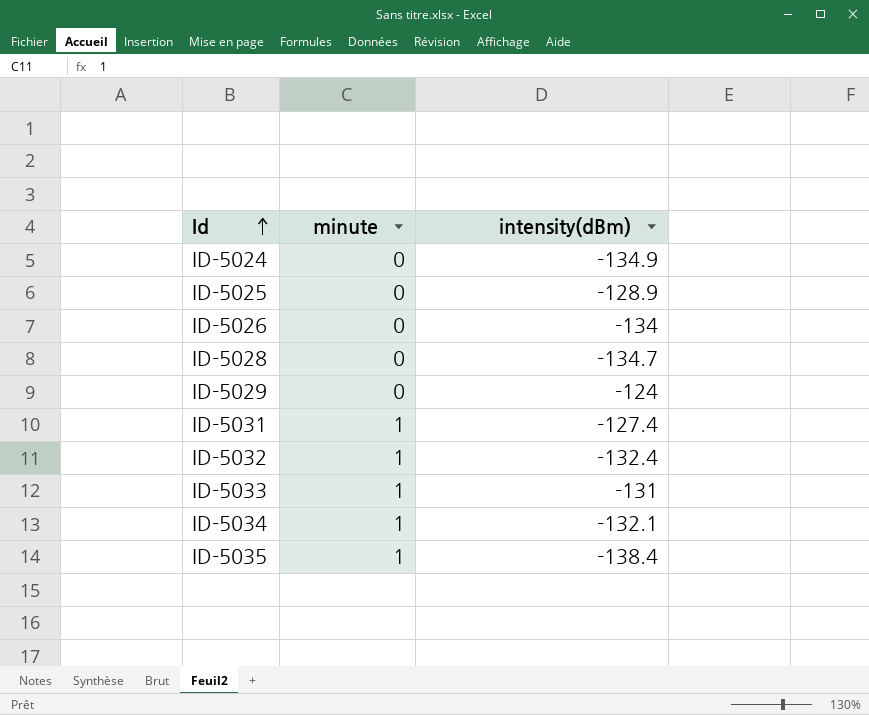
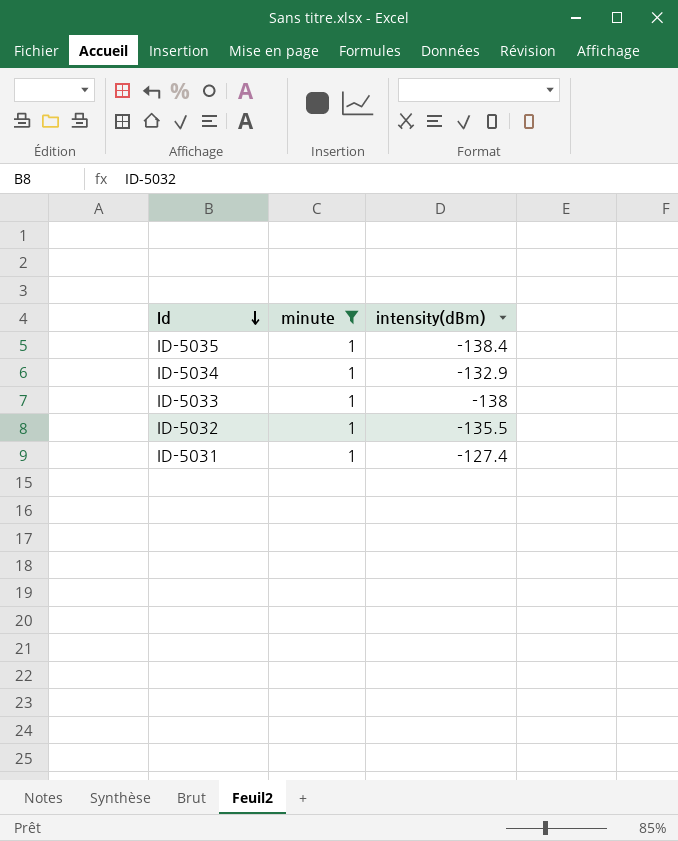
filter: none -> minute = 1
row order: Id ascending -> Id descending
ID-5034 | intensity(dBm): -132.1 -> -132.9
ID-5033 | intensity(dBm): -131 -> -138
ID-5032 | intensity(dBm): -132.4 -> -135.5

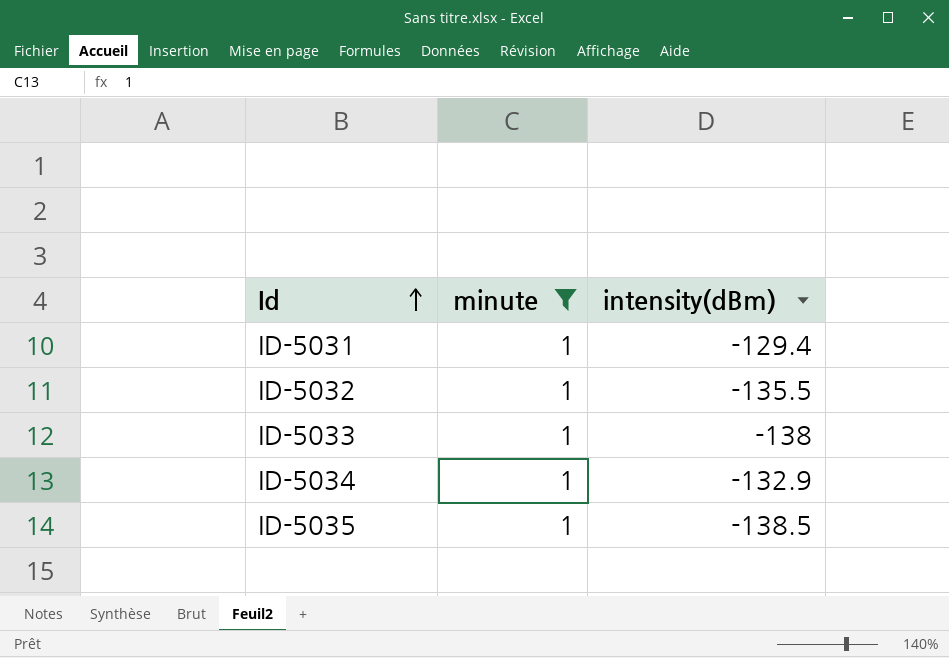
row order: Id descending -> Id ascending
ID-5031 | intensity(dBm): -127.4 -> -129.4
ID-5035 | intensity(dBm): -138.4 -> -138.5

